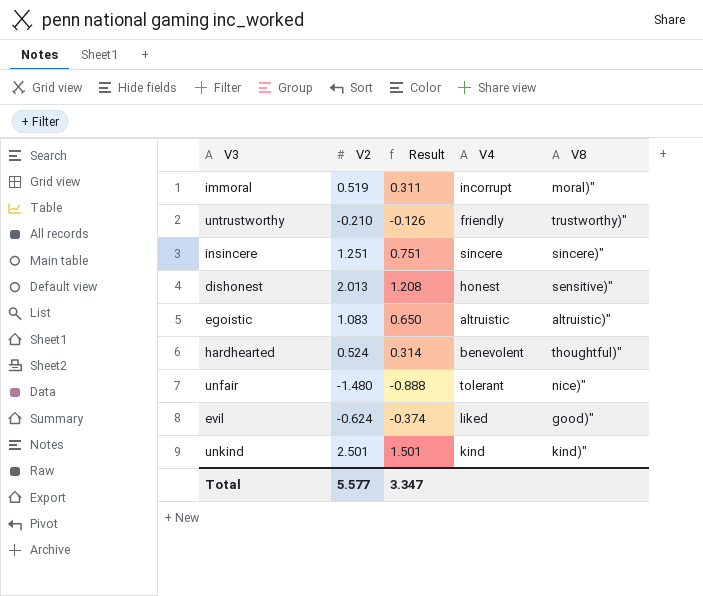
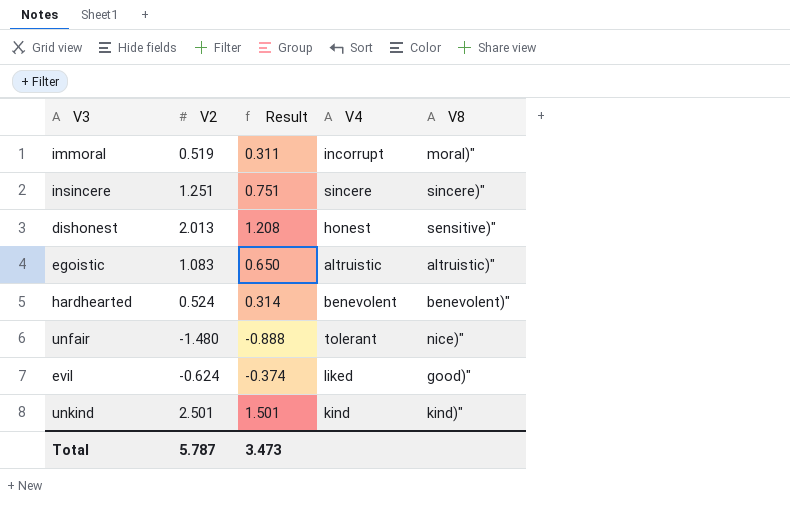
row untrustworthy: -0.210 | -0.126 | friendly | trustworthy)" -> none
hardhearted | V8: thoughtful)" -> benevolent)"
Total | V2: 5.577 -> 5.787
Total | Result: 3.347 -> 3.473

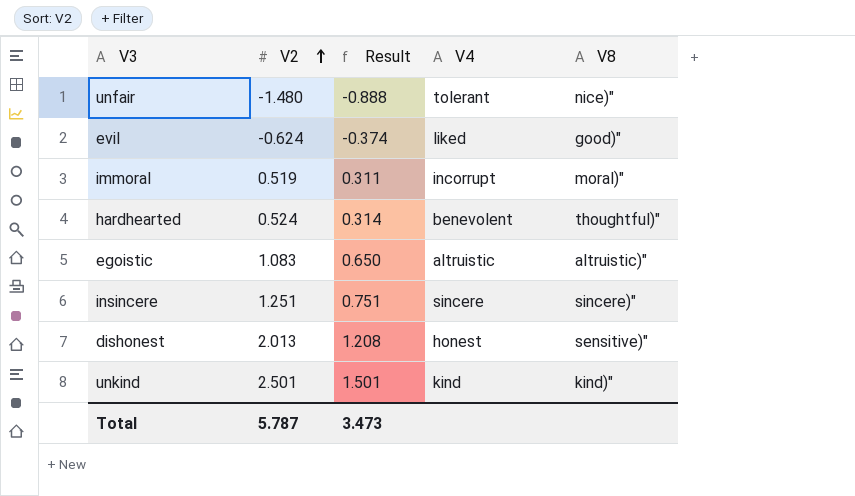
row order: none -> V2 ascending
hardhearted | V8: benevolent)" -> thoughtful)"

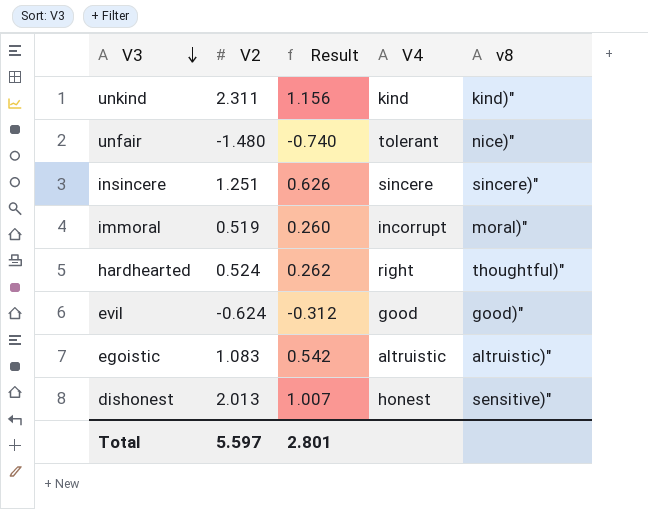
row order: V2 ascending -> V3 descending
column Result | formula: [V2] * 0.6 -> [V2] * 0.5
column name: V8 -> v8
unkind | V2: 2.501 -> 2.311
hardhearted | V4: benevolent -> right
evil | V4: liked -> good
Total | V2: 5.787 -> 5.597
Total | Result: 3.473 -> 2.801

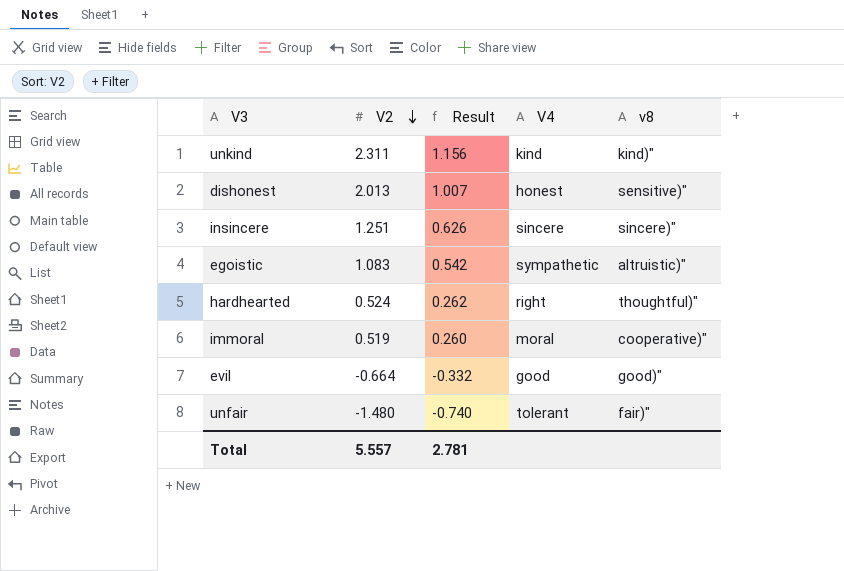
row order: V3 descending -> V2 descending
egoistic | V4: altruistic -> sympathetic
immoral | V4: incorrupt -> moral
immoral | v8: moral)" -> cooperative)"
evil | V2: -0.624 -> -0.664
evil | Result: -0.312 -> -0.332
unfair | v8: nice)" -> fair)"
Total | V2: 5.597 -> 5.557
Total | Result: 2.801 -> 2.781

